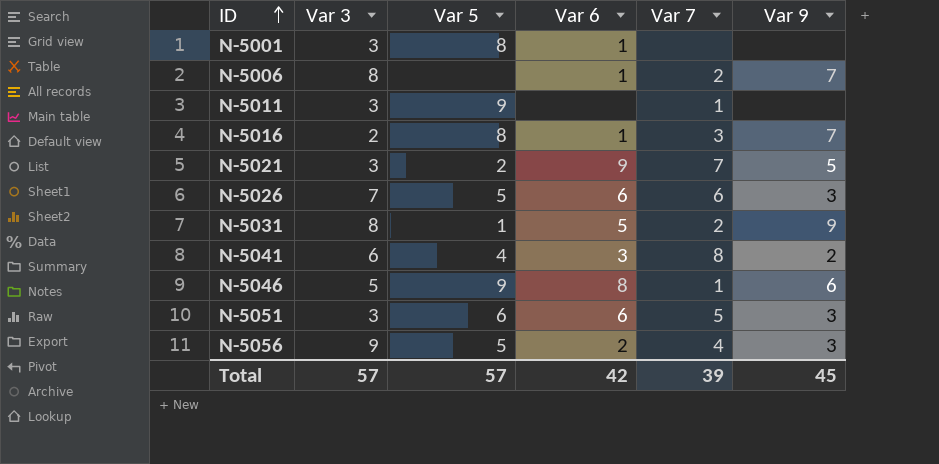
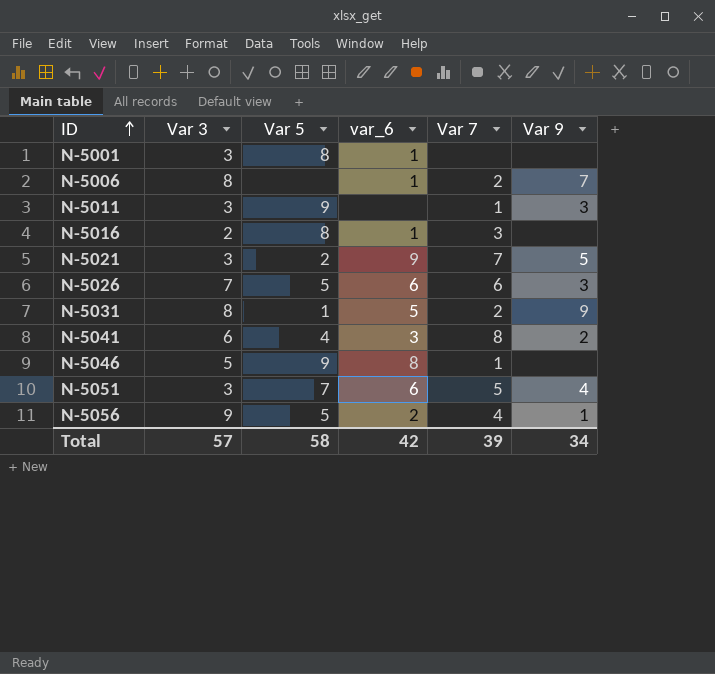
column name: Var 6 -> var_6
N-5011 | Var 9: none -> 3
N-5016 | Var 9: 7 -> none
N-5046 | Var 9: 6 -> none
N-5051 | Var 5: 6 -> 7
N-5051 | Var 9: 3 -> 4
N-5056 | Var 9: 3 -> 1
Total | Var 5: 57 -> 58
Total | Var 9: 45 -> 34

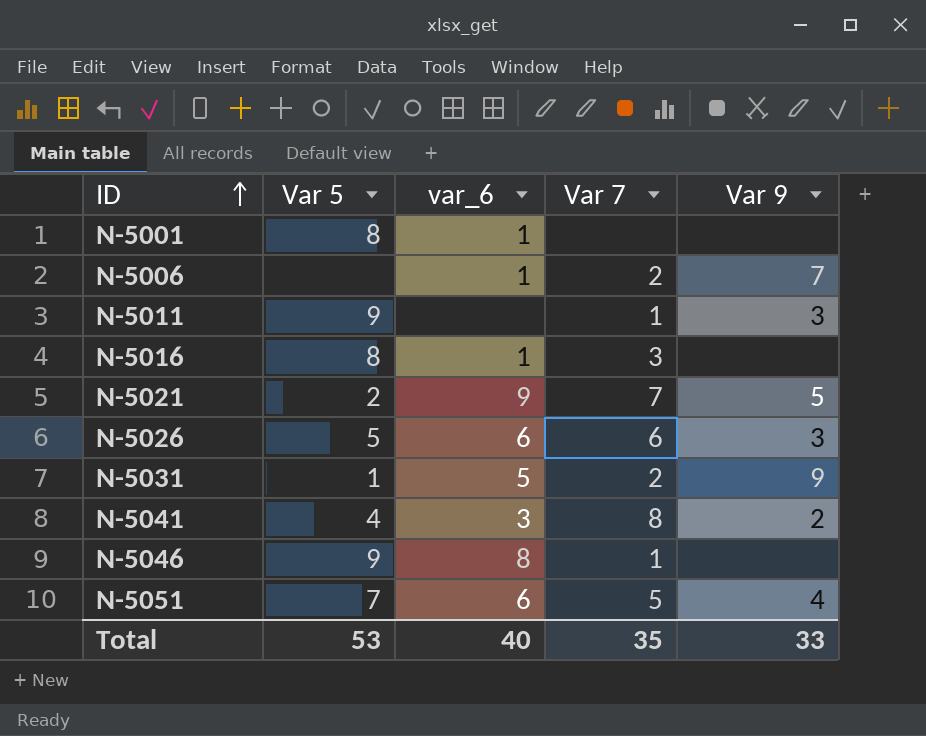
column Var 3 | position: 2 -> none
row N-5056: 9 | 5 | 2 | 4 | 1 -> none
Total | Var 5: 58 -> 53
Total | var_6: 42 -> 40
Total | Var 7: 39 -> 35
Total | Var 9: 34 -> 33

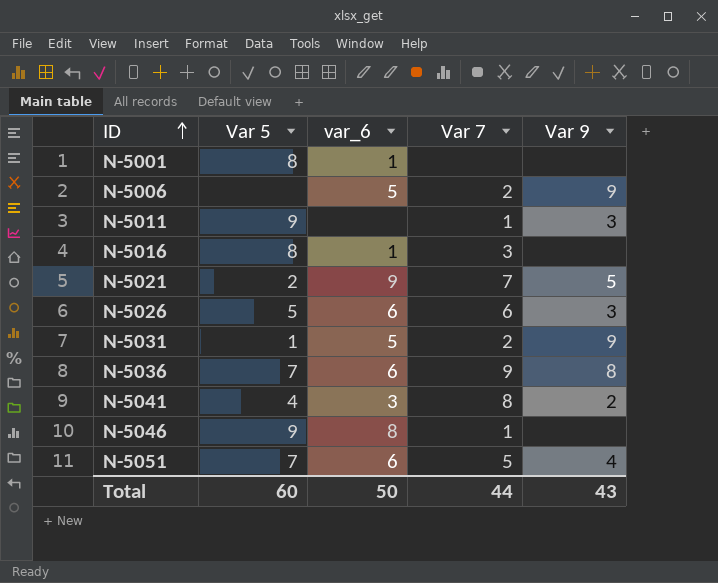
N-5006 | var_6: 1 -> 5
N-5006 | Var 9: 7 -> 9
row N-5036: none -> 7 | 6 | 9 | 8
Total | Var 5: 53 -> 60
Total | var_6: 40 -> 50
Total | Var 7: 35 -> 44
Total | Var 9: 33 -> 43

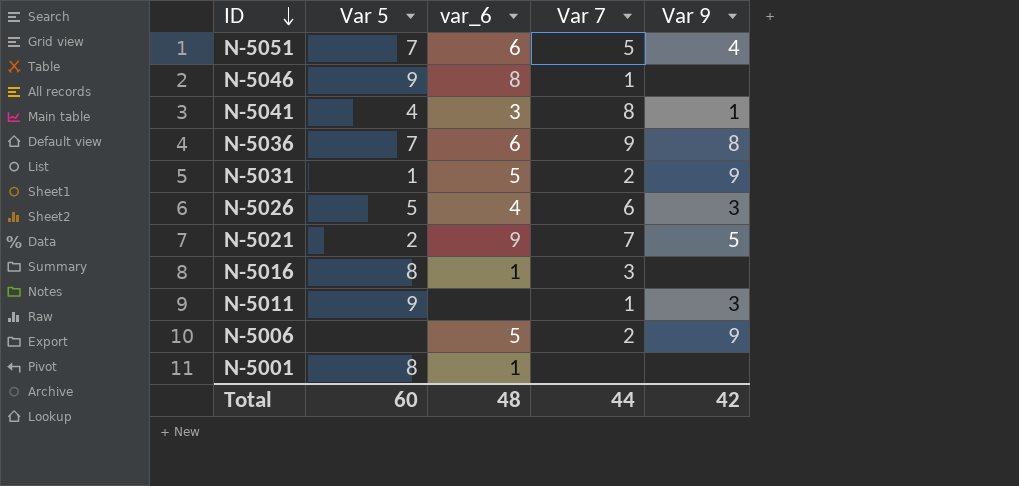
row order: ID ascending -> ID descending
N-5041 | Var 9: 2 -> 1
N-5026 | var_6: 6 -> 4
Total | var_6: 50 -> 48
Total | Var 9: 43 -> 42

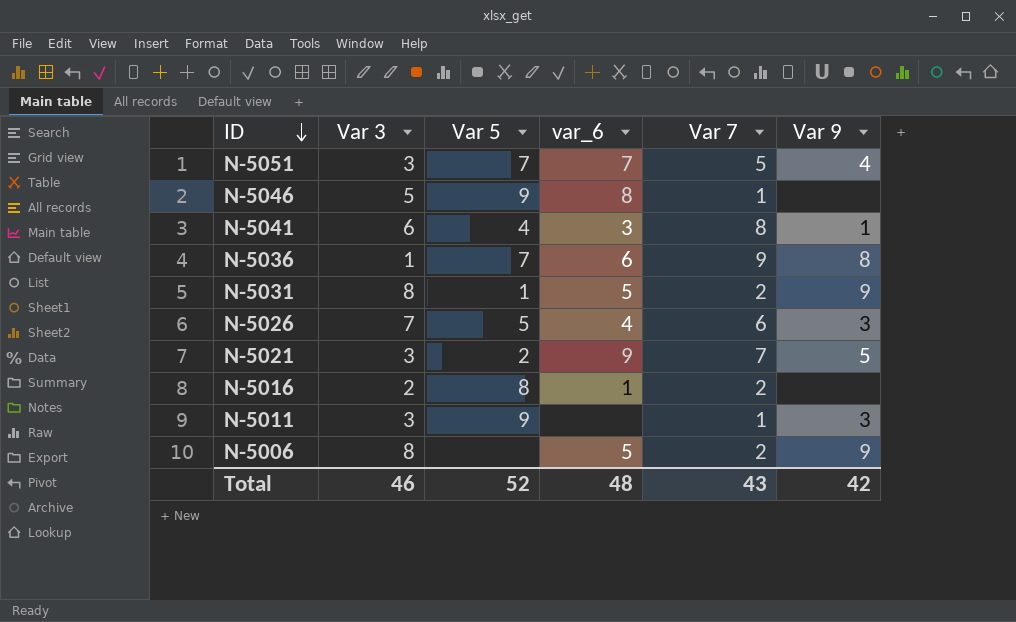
column Var 3 | position: none -> 2
row N-5001: 8 | 1 | none | none -> none
N-5051 | var_6: 6 -> 7
N-5016 | Var 7: 3 -> 2
Total | Var 5: 60 -> 52
Total | Var 7: 44 -> 43

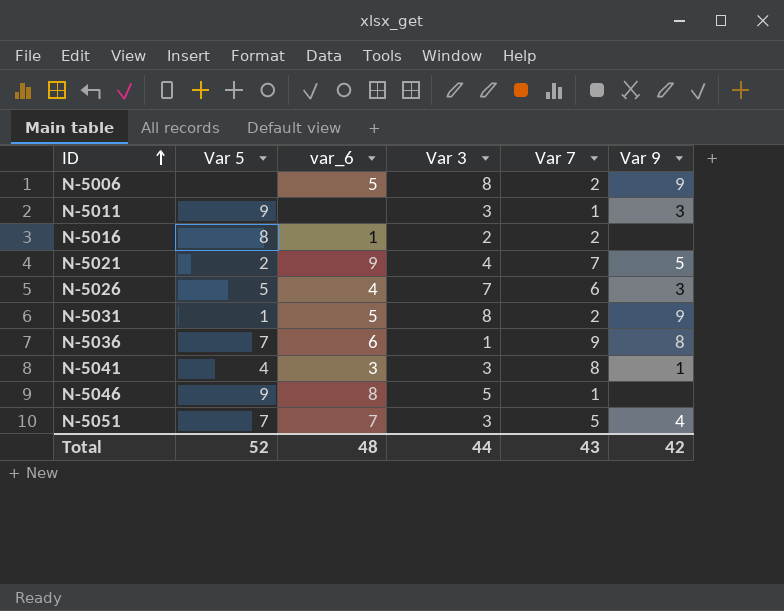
row order: ID descending -> ID ascending
column Var 3 | position: 2 -> 4
N-5021 | Var 3: 3 -> 4
N-5041 | Var 3: 6 -> 3
Total | Var 3: 46 -> 44

